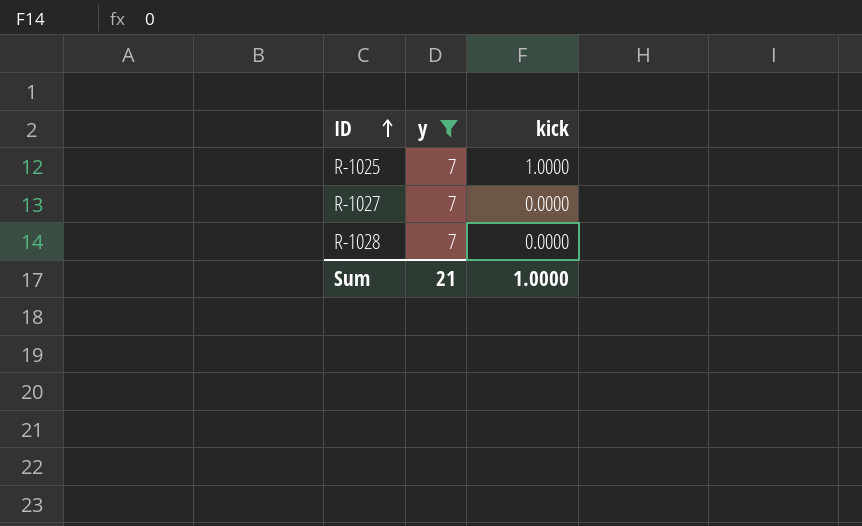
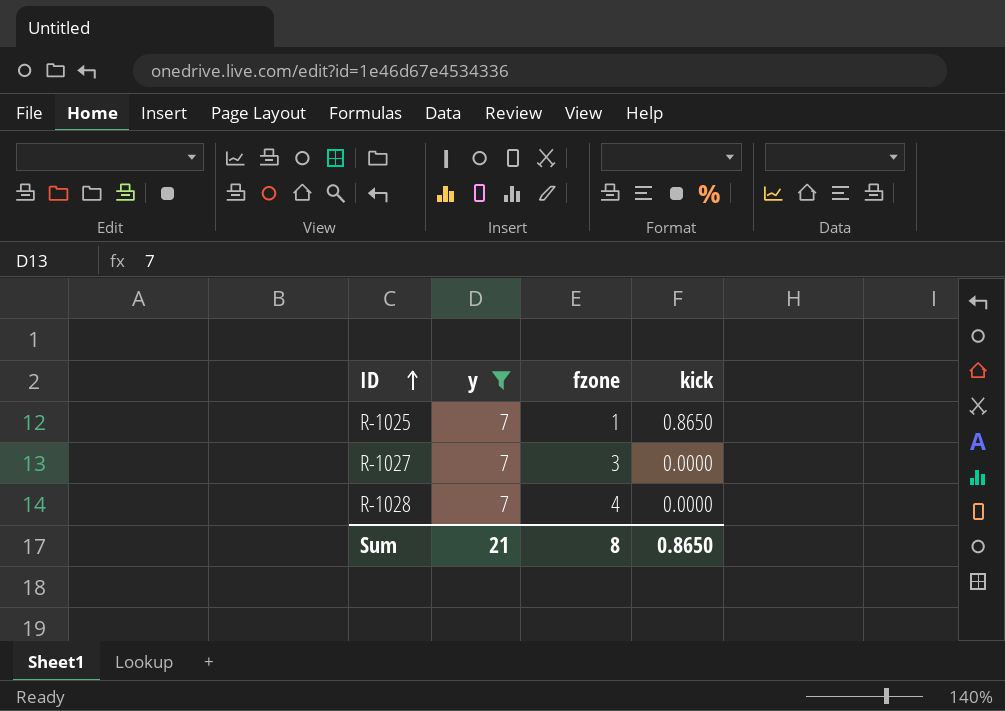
column fzone | position: none -> 3
R-1025 | kick: 1.0000 -> 0.8650
Sum | kick: 1.0000 -> 0.8650

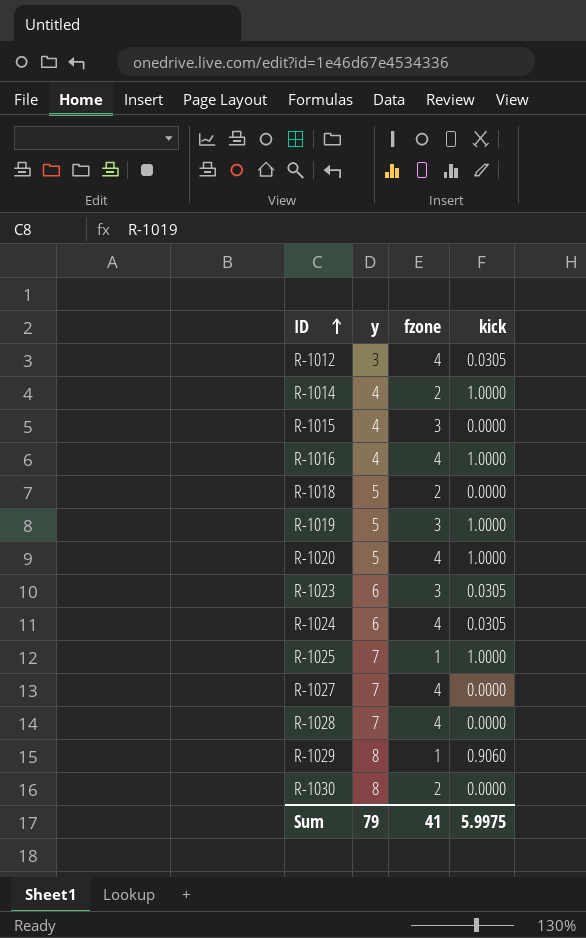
filter: y = 7 -> none
R-1025 | kick: 0.8650 -> 1.0000
R-1027 | fzone: 3 -> 4
Sum | y: 21 -> 79
Sum | fzone: 8 -> 41
Sum | kick: 0.8650 -> 5.9975

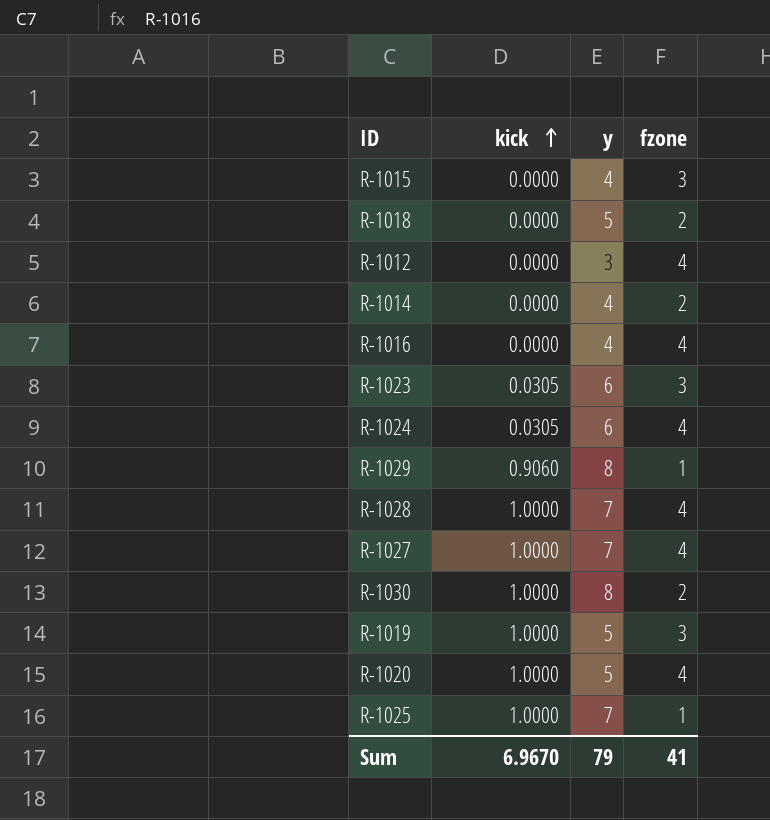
row order: ID ascending -> kick ascending
column kick | position: 4 -> 2
R-1012 | kick: 0.0305 -> 0.0000
R-1014 | kick: 1.0000 -> 0.0000
R-1016 | kick: 1.0000 -> 0.0000
R-1028 | kick: 0.0000 -> 1.0000
R-1027 | kick: 0.0000 -> 1.0000
R-1030 | kick: 0.0000 -> 1.0000
Sum | kick: 5.9975 -> 6.9670

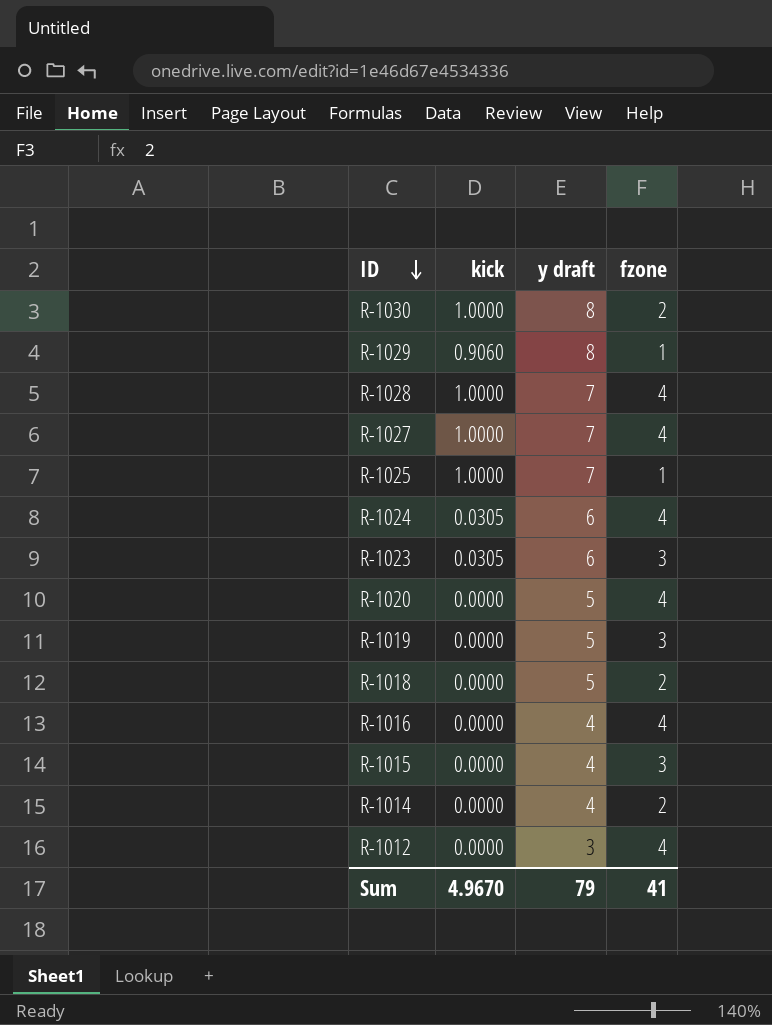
row order: kick ascending -> ID descending
column name: y -> y draft
R-1020 | kick: 1.0000 -> 0.0000
R-1019 | kick: 1.0000 -> 0.0000
Sum | kick: 6.9670 -> 4.9670

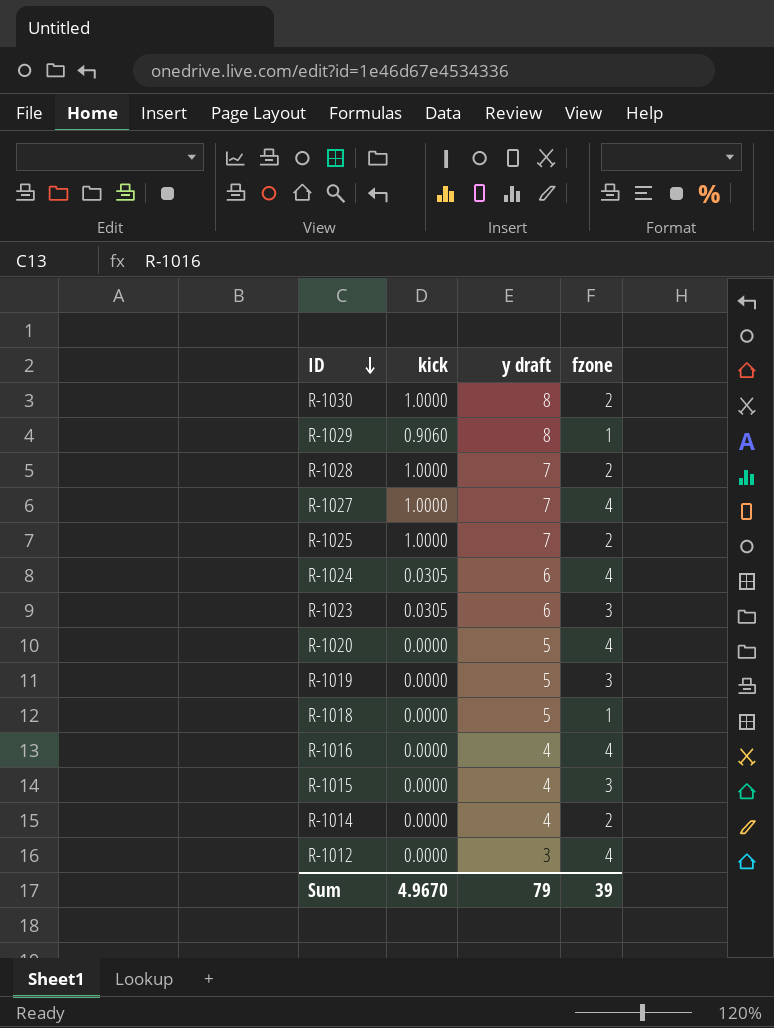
R-1028 | fzone: 4 -> 2
R-1025 | fzone: 1 -> 2
R-1018 | fzone: 2 -> 1
Sum | fzone: 41 -> 39

